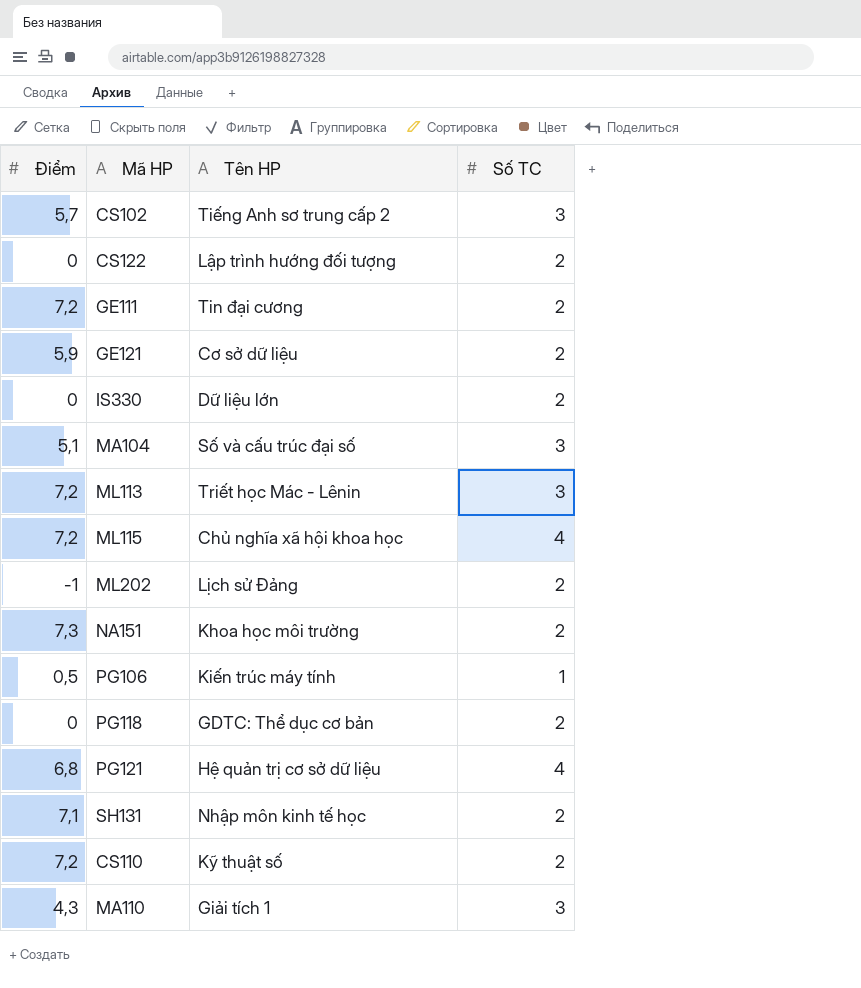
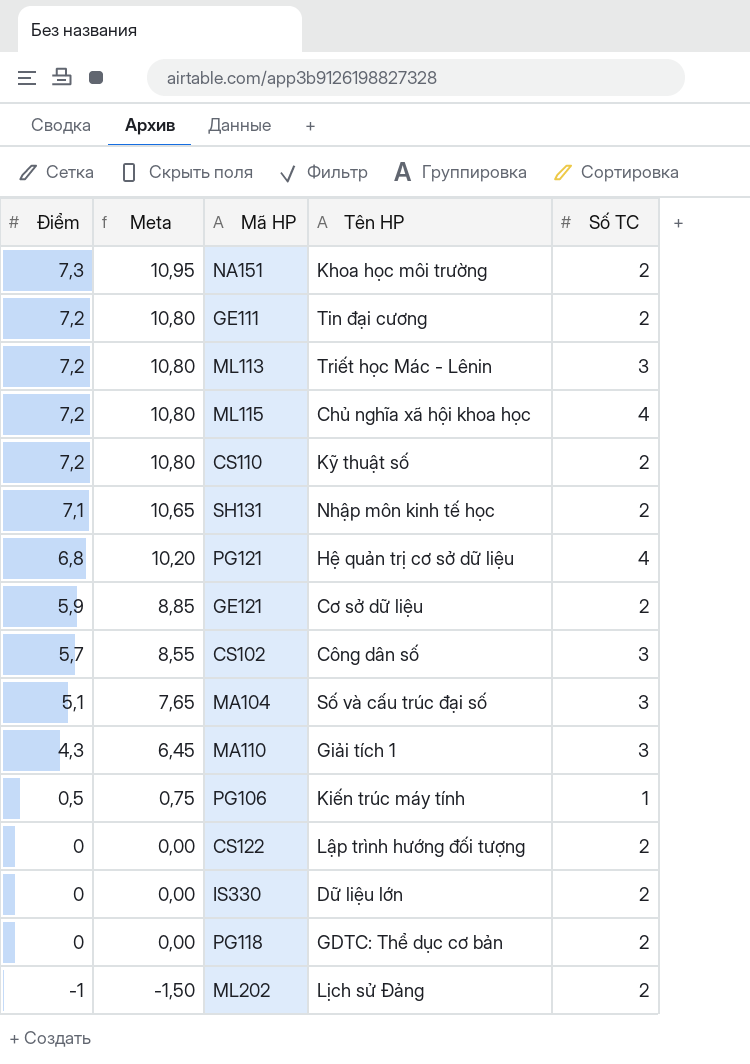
row order: none -> Điểm descending
column Meta | formula: none -> [Điểm] * 1,5
CS102 | Tên HP: Tiếng Anh sơ trung cấp 2 -> Công dân số

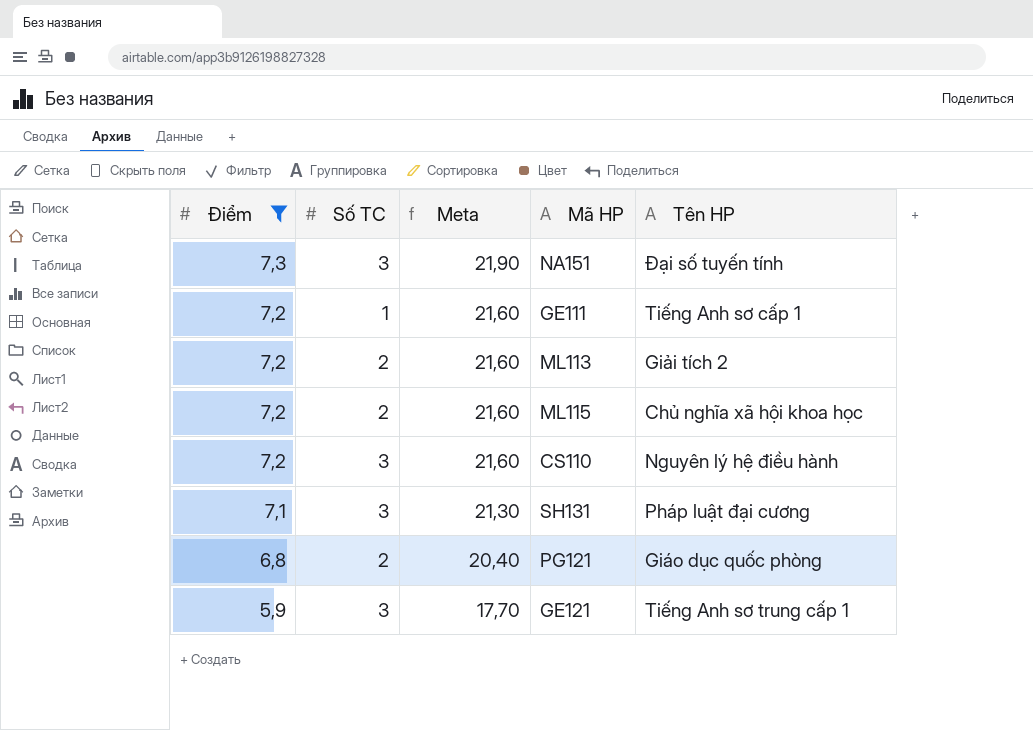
filter: none -> Điểm >= 5,9
column Số TC | position: 5 -> 2
column Meta | formula: [Điểm] * 1,5 -> [Điểm] * 3
NA151 | Số TC: 2 -> 3
NA151 | Tên HP: Khoa học môi trường -> Đại số tuyến tính
GE111 | Số TC: 2 -> 1
GE111 | Tên HP: Tin đại cương -> Tiếng Anh sơ cấp 1
ML113 | Số TC: 3 -> 2
ML113 | Tên HP: Triết học Mác - Lênin -> Giải tích 2
ML115 | Số TC: 4 -> 2
CS110 | Số TC: 2 -> 3
CS110 | Tên HP: Kỹ thuật số -> Nguyên lý hệ điều hành
SH131 | Số TC: 2 -> 3
SH131 | Tên HP: Nhập môn kinh tế học -> Pháp luật đại cương
PG121 | Số TC: 4 -> 2
PG121 | Tên HP: Hệ quản trị cơ sở dữ liệu -> Giáo dục quốc phòng
GE121 | Số TC: 2 -> 3
GE121 | Tên HP: Cơ sở dữ liệu -> Tiếng Anh sơ trung cấp 1

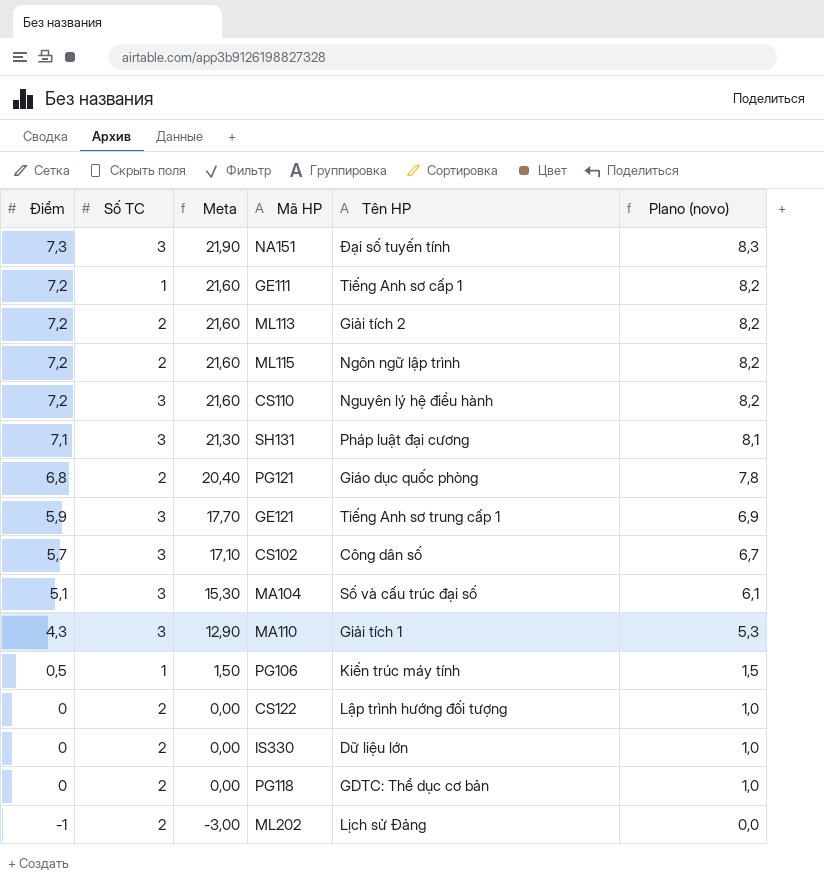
filter: Điểm >= 5,9 -> none
column Plano (novo) | formula: none -> [Điểm] + 1
ML115 | Tên HP: Chủ nghĩa xã hội khoa học -> Ngôn ngữ lập trình

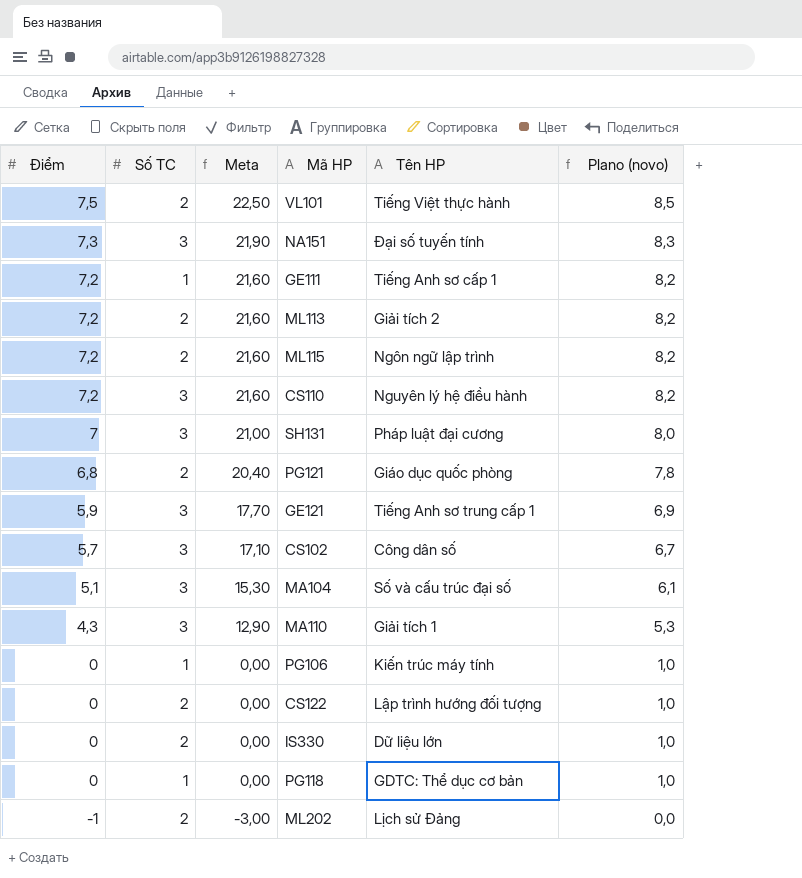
row VL101: none -> 7,5 | 2 | 22,50 | Tiếng Việt thực hành | 8,5
SH131 | Điểm: 7,1 -> 7
SH131 | Meta: 21,30 -> 21,00
SH131 | Plano (novo): 8,1 -> 8,0
PG106 | Điểm: 0,5 -> 0
PG106 | Meta: 1,50 -> 0,00
PG106 | Plano (novo): 1,5 -> 1,0
PG118 | Số TC: 2 -> 1

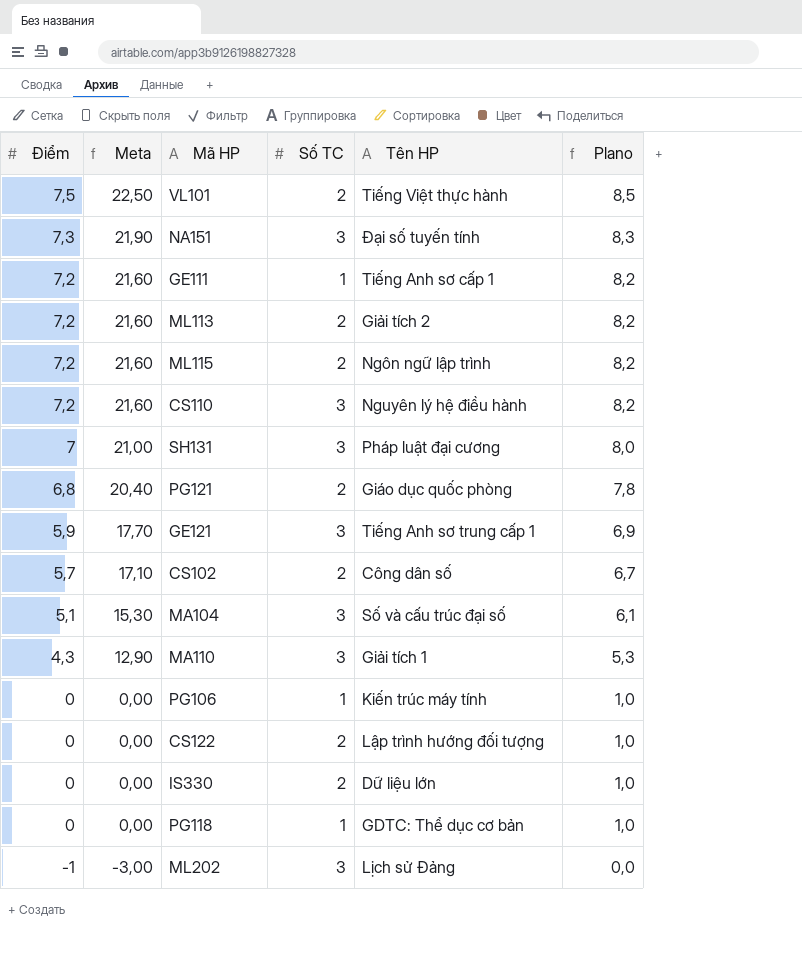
column Số TC | position: 2 -> 4
column name: Plano (novo) -> Plano
CS102 | Số TC: 3 -> 2
ML202 | Số TC: 2 -> 3

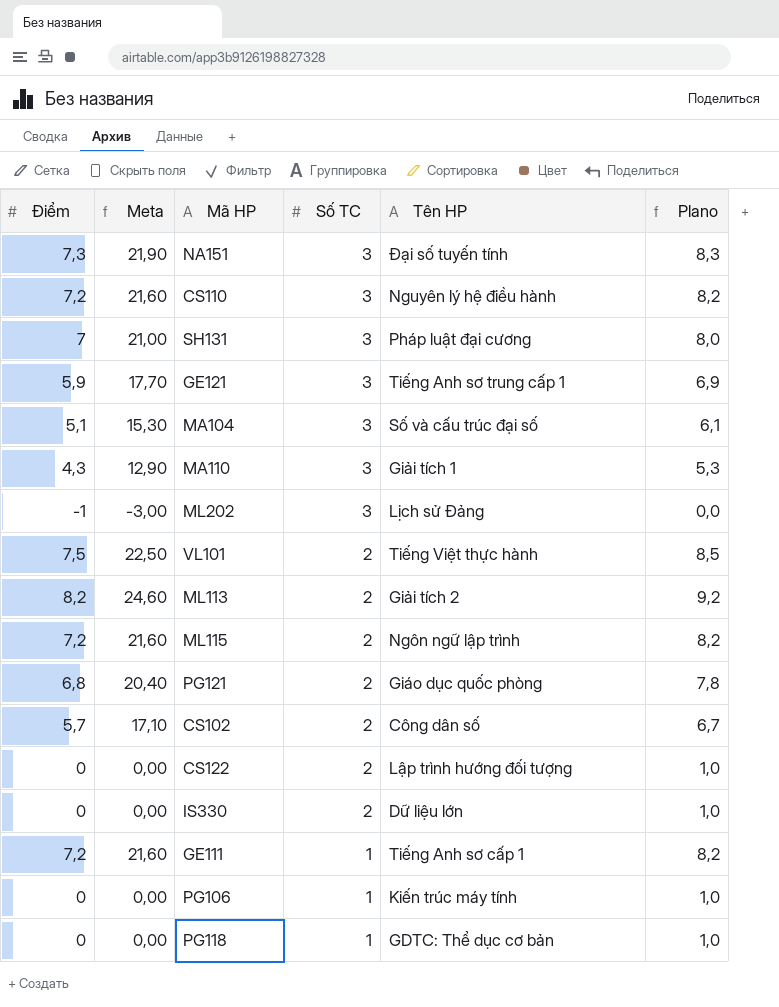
row order: Điểm descending -> Số TC descending
ML113 | Điểm: 7,2 -> 8,2
ML113 | Meta: 21,60 -> 24,60
ML113 | Plano: 8,2 -> 9,2

